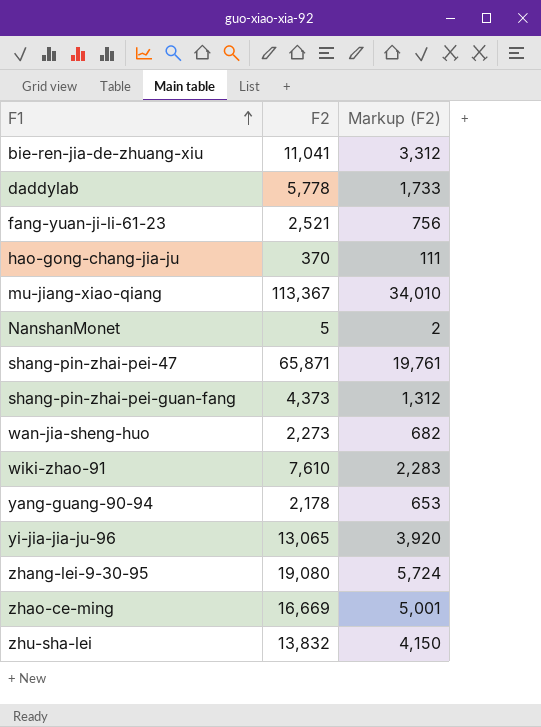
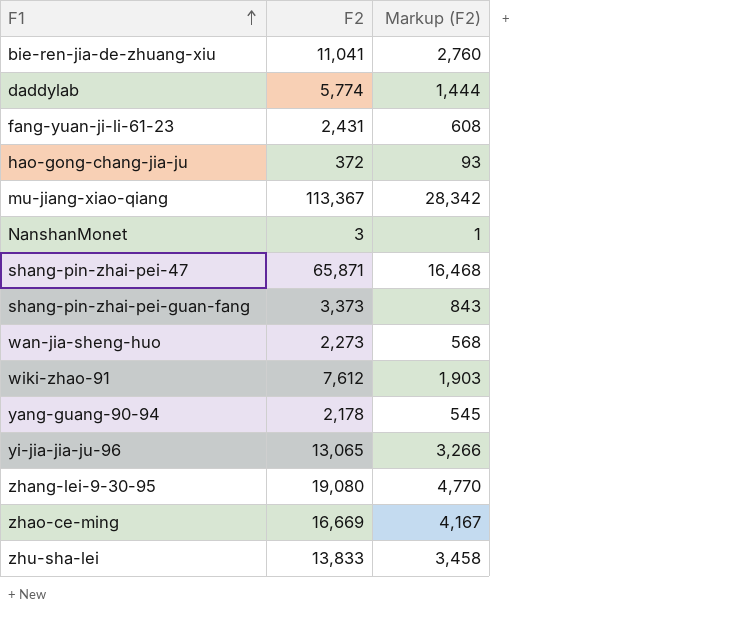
column Markup (F2) | formula: [F2] * 0.3 -> [F2] * 0.25
daddylab | F2: 5,778 -> 5,774
fang-yuan-ji-li-61-23 | F2: 2,521 -> 2,431
hao-gong-chang-jia-ju | F2: 370 -> 372
NanshanMonet | F2: 5 -> 3
shang-pin-zhai-pei-guan-fang | F2: 4,373 -> 3,373
wiki-zhao-91 | F2: 7,610 -> 7,612
zhu-sha-lei | F2: 13,832 -> 13,833

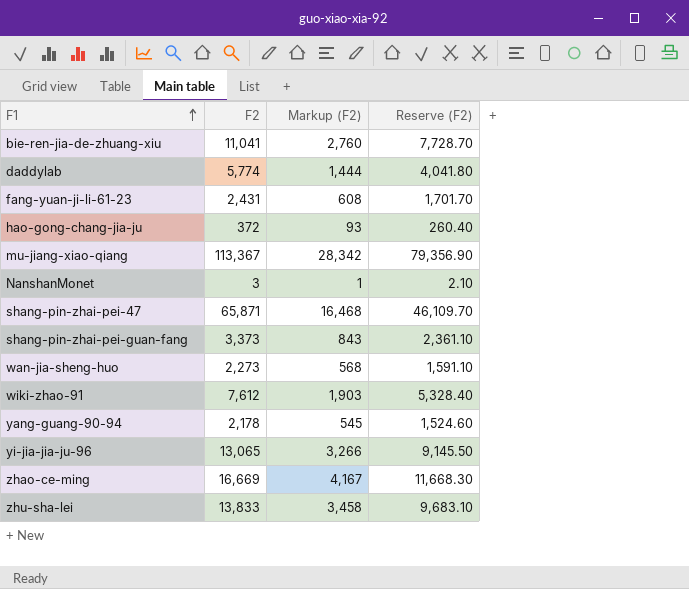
column Reserve (F2) | formula: none -> [F2] * 0.7
row zhang-lei-9-30-95: 19,080 | 4,770 -> none

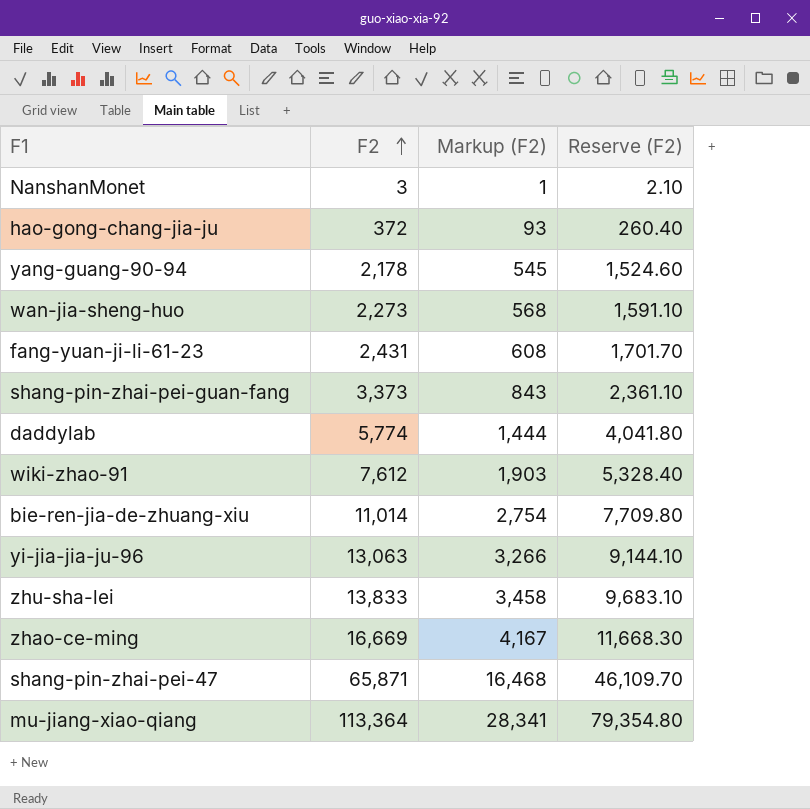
row order: F1 ascending -> F2 ascending
bie-ren-jia-de-zhuang-xiu | F2: 11,041 -> 11,014
bie-ren-jia-de-zhuang-xiu | Markup (F2): 2,760 -> 2,754
bie-ren-jia-de-zhuang-xiu | Reserve (F2): 7,728.70 -> 7,709.80
yi-jia-jia-ju-96 | F2: 13,065 -> 13,063
yi-jia-jia-ju-96 | Reserve (F2): 9,145.50 -> 9,144.10
mu-jiang-xiao-qiang | F2: 113,367 -> 113,364
mu-jiang-xiao-qiang | Markup (F2): 28,342 -> 28,341
mu-jiang-xiao-qiang | Reserve (F2): 79,356.90 -> 79,354.80

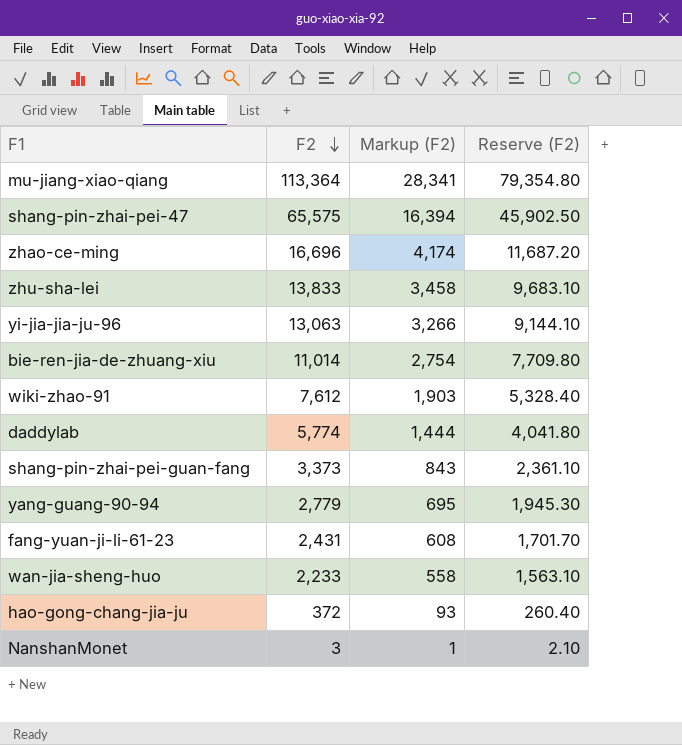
row order: F2 ascending -> F2 descending
shang-pin-zhai-pei-47 | F2: 65,871 -> 65,575
shang-pin-zhai-pei-47 | Markup (F2): 16,468 -> 16,394
shang-pin-zhai-pei-47 | Reserve (F2): 46,109.70 -> 45,902.50
zhao-ce-ming | F2: 16,669 -> 16,696
zhao-ce-ming | Markup (F2): 4,167 -> 4,174
zhao-ce-ming | Reserve (F2): 11,668.30 -> 11,687.20
yang-guang-90-94 | F2: 2,178 -> 2,779
yang-guang-90-94 | Markup (F2): 545 -> 695
yang-guang-90-94 | Reserve (F2): 1,524.60 -> 1,945.30
wan-jia-sheng-huo | F2: 2,273 -> 2,233
wan-jia-sheng-huo | Markup (F2): 568 -> 558
wan-jia-sheng-huo | Reserve (F2): 1,591.10 -> 1,563.10

